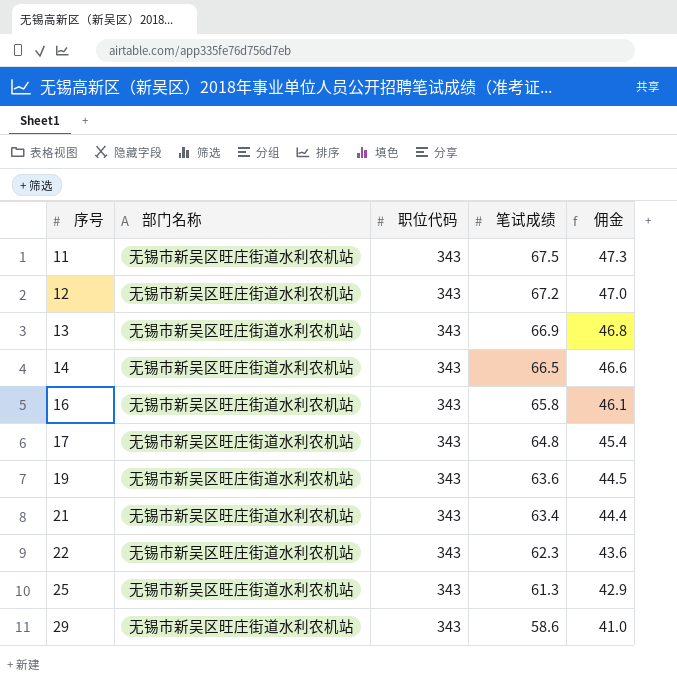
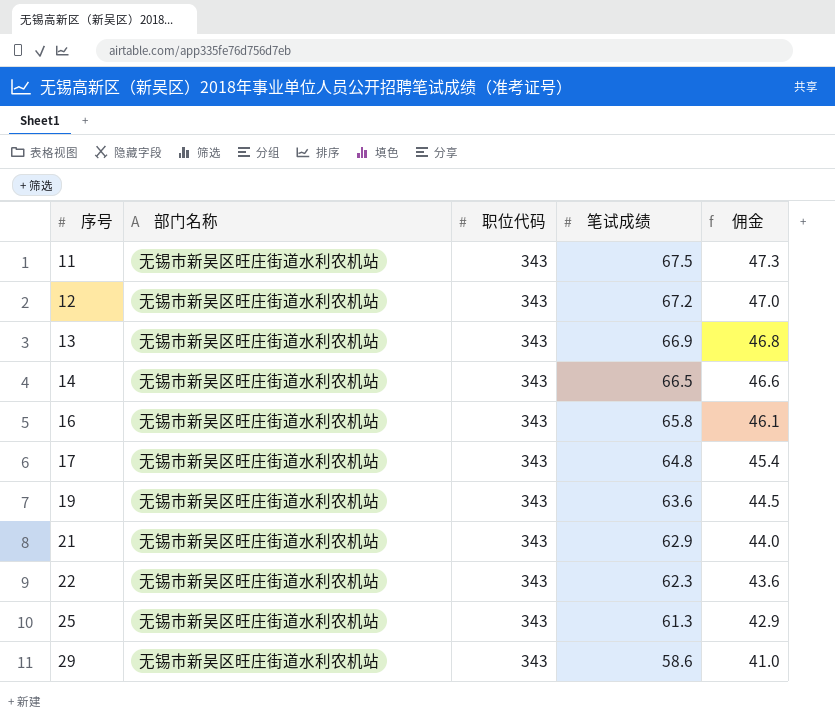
21 | 笔试成绩: 63.4 -> 62.9
21 | 佣金: 44.4 -> 44.0

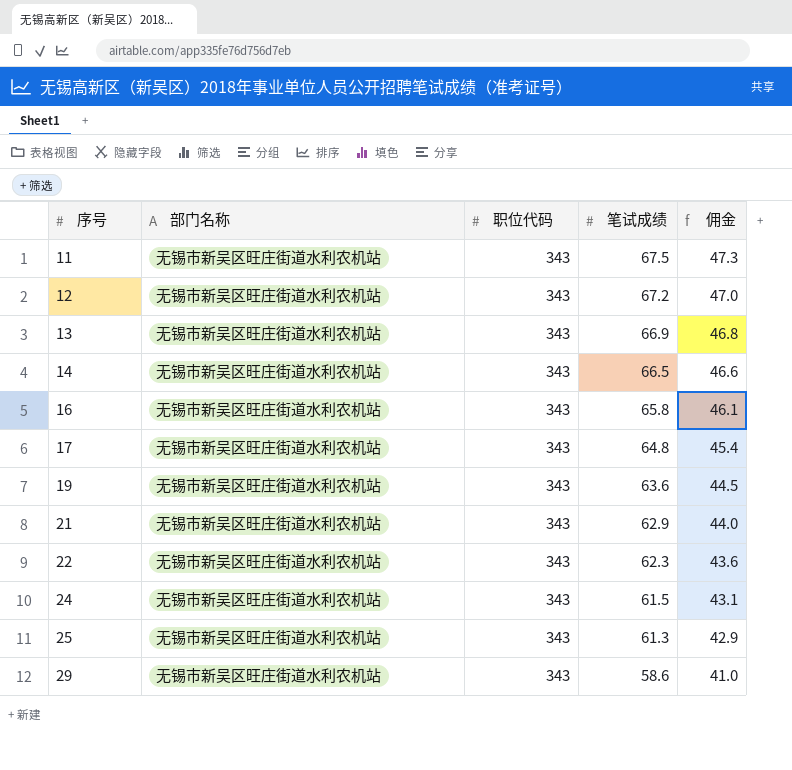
row 24: none -> 无锡市新吴区旺庄街道水利农机站 | 343 | 61.5 | 43.1

